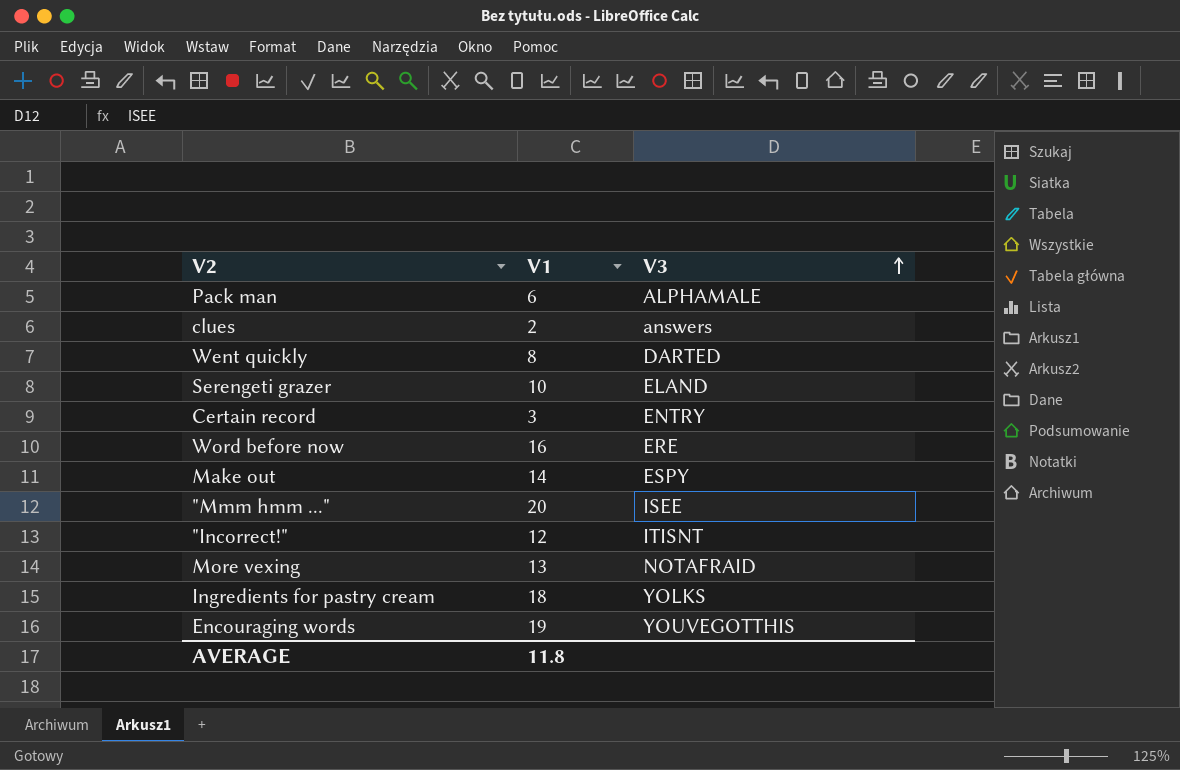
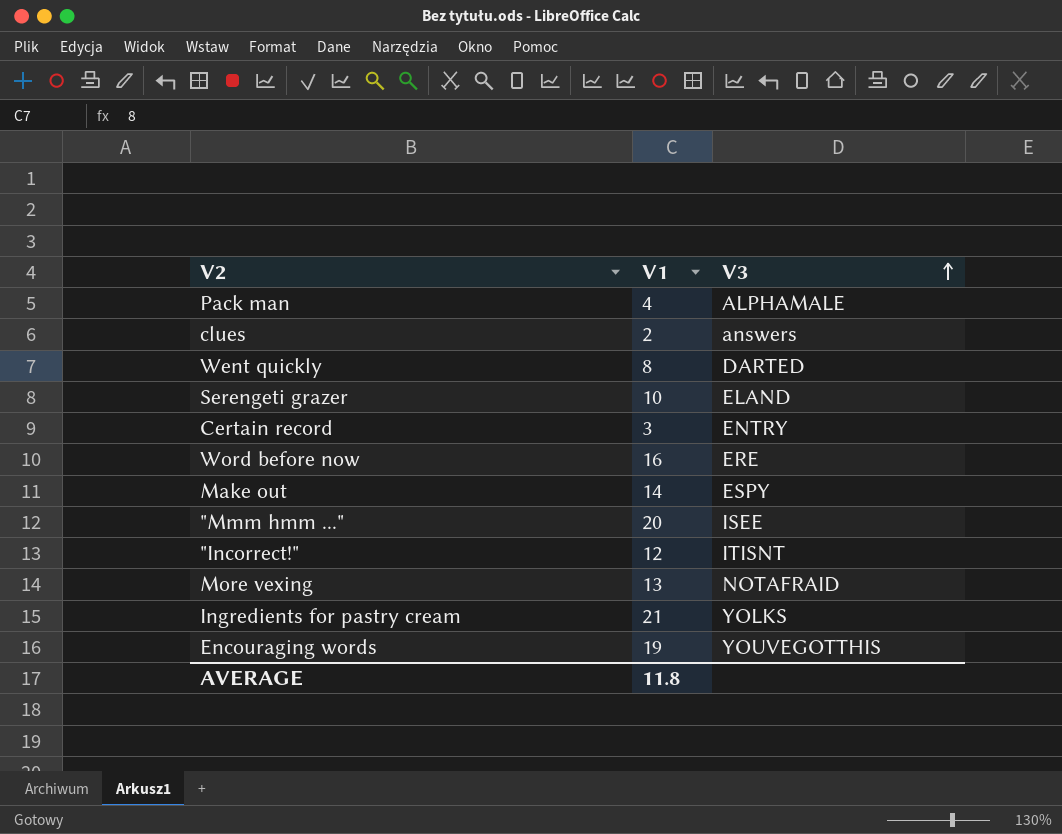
Pack man | V1: 6 -> 4
Ingredients for pastry cream | V1: 18 -> 21

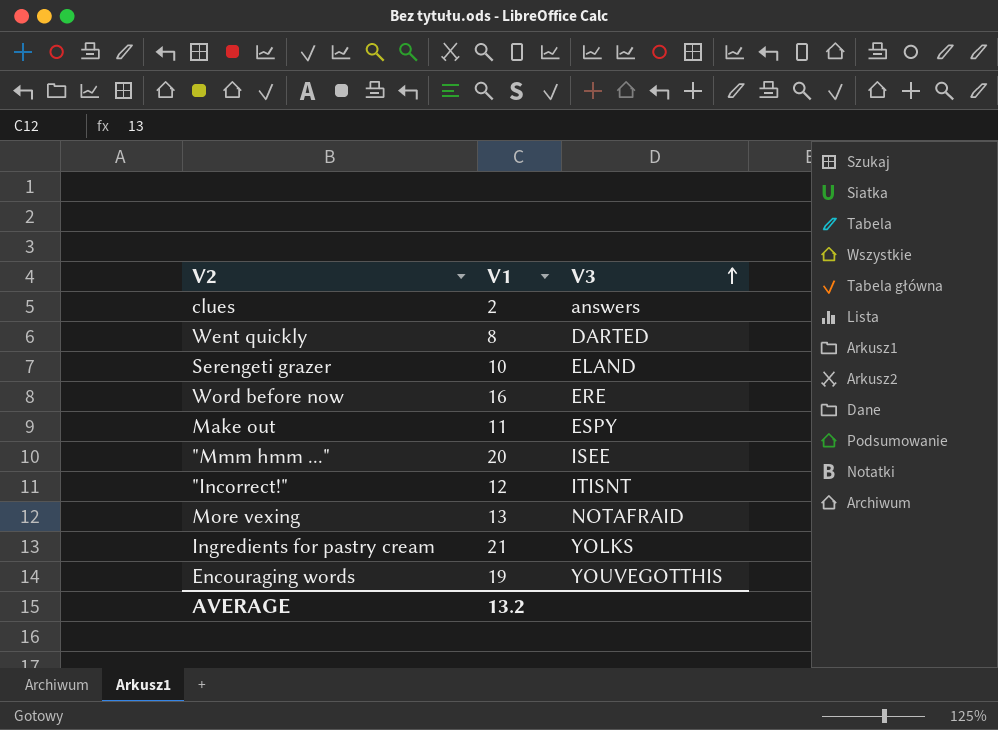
row Pack man: 4 | ALPHAMALE -> none
row Certain record: 3 | ENTRY -> none
Make out | V1: 14 -> 11
AVERAGE | V1: 11.8 -> 13.2

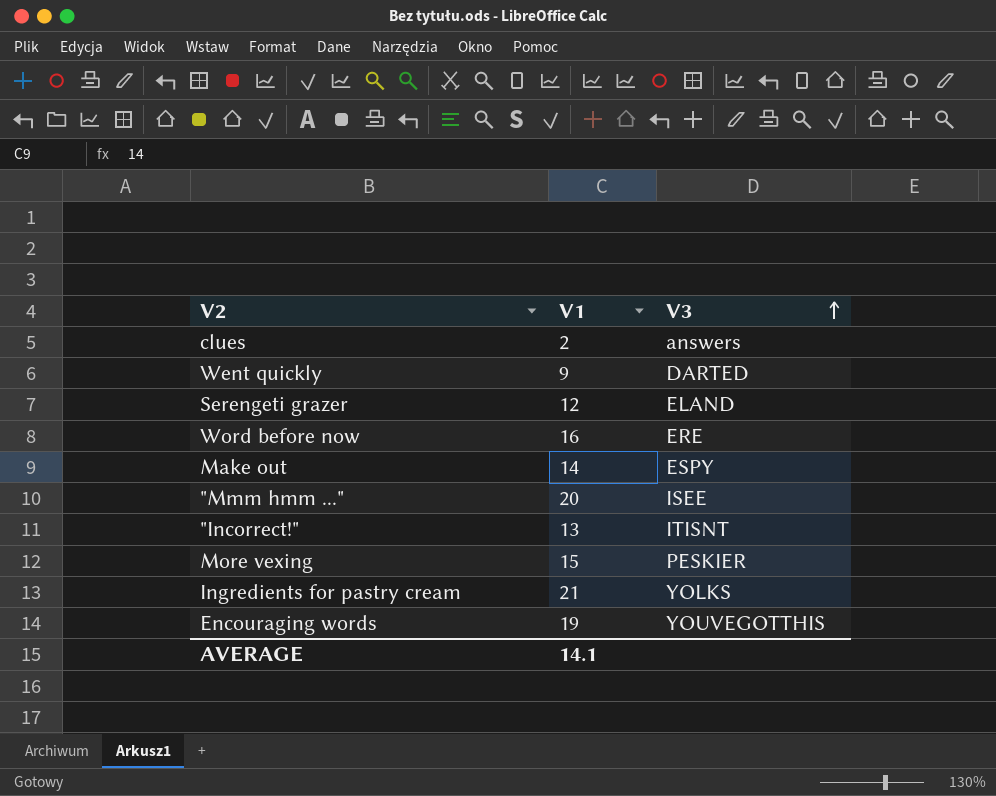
Went quickly | V1: 8 -> 9
Serengeti grazer | V1: 10 -> 12
Make out | V1: 11 -> 14
"Incorrect!" | V1: 12 -> 13
More vexing | V1: 13 -> 15
More vexing | V3: NOTAFRAID -> PESKIER
AVERAGE | V1: 13.2 -> 14.1

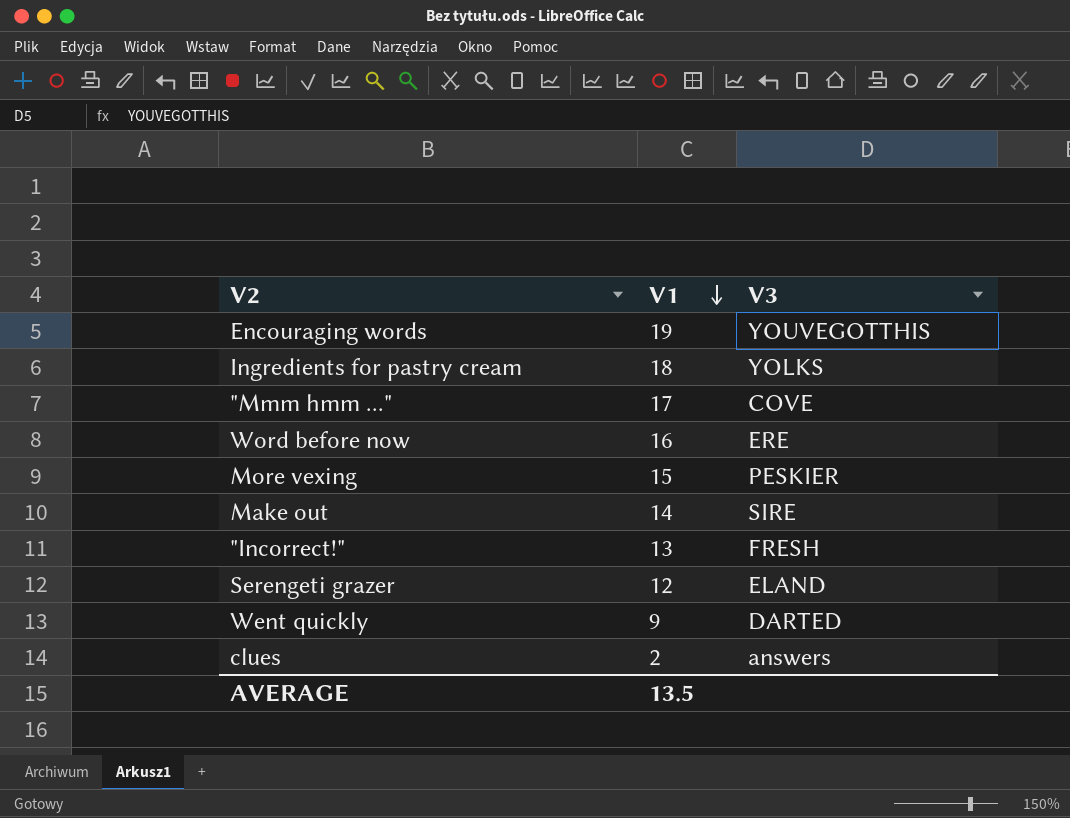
row order: V3 ascending -> V1 descending
Ingredients for pastry cream | V1: 21 -> 18
"Mmm hmm ..." | V1: 20 -> 17
"Mmm hmm ..." | V3: ISEE -> COVE
Make out | V3: ESPY -> SIRE
"Incorrect!" | V3: ITISNT -> FRESH
AVERAGE | V1: 14.1 -> 13.5

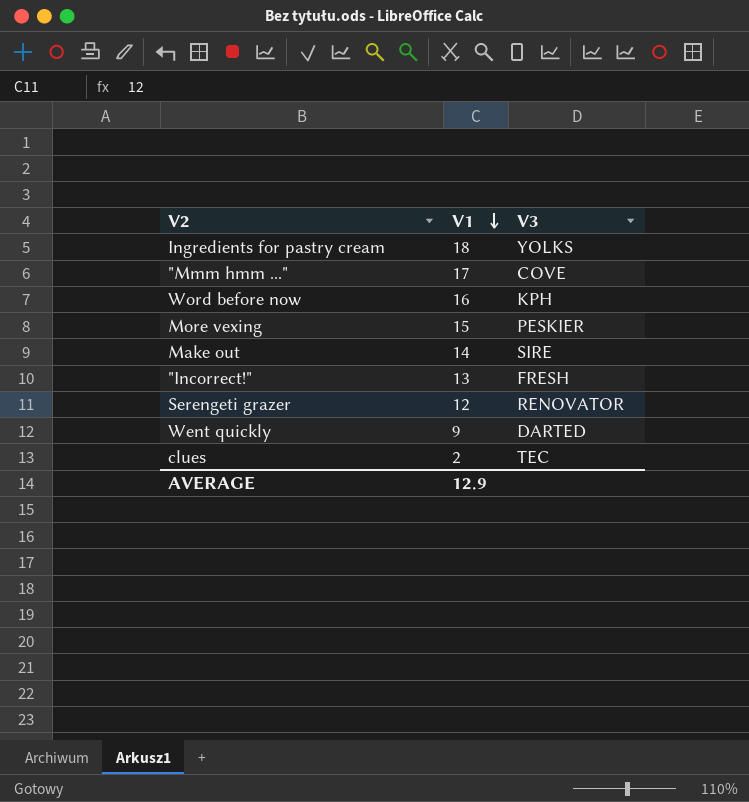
row Encouraging words: 19 | YOUVEGOTTHIS -> none
Word before now | V3: ERE -> KPH
Serengeti grazer | V3: ELAND -> RENOVATOR
clues | V3: answers -> TEC
AVERAGE | V1: 13.5 -> 12.9

